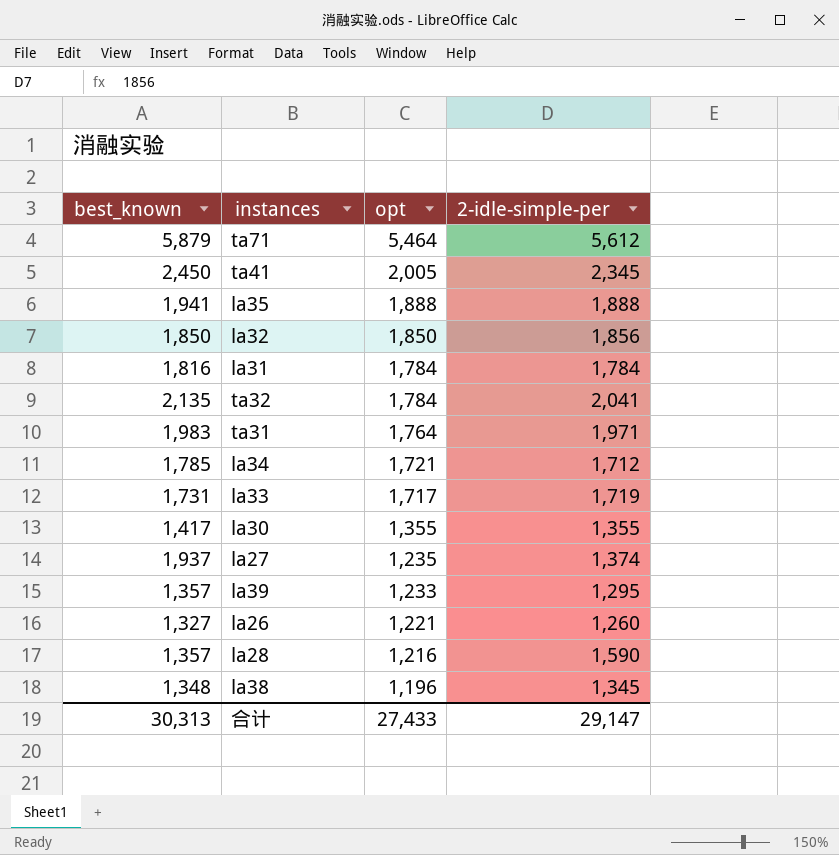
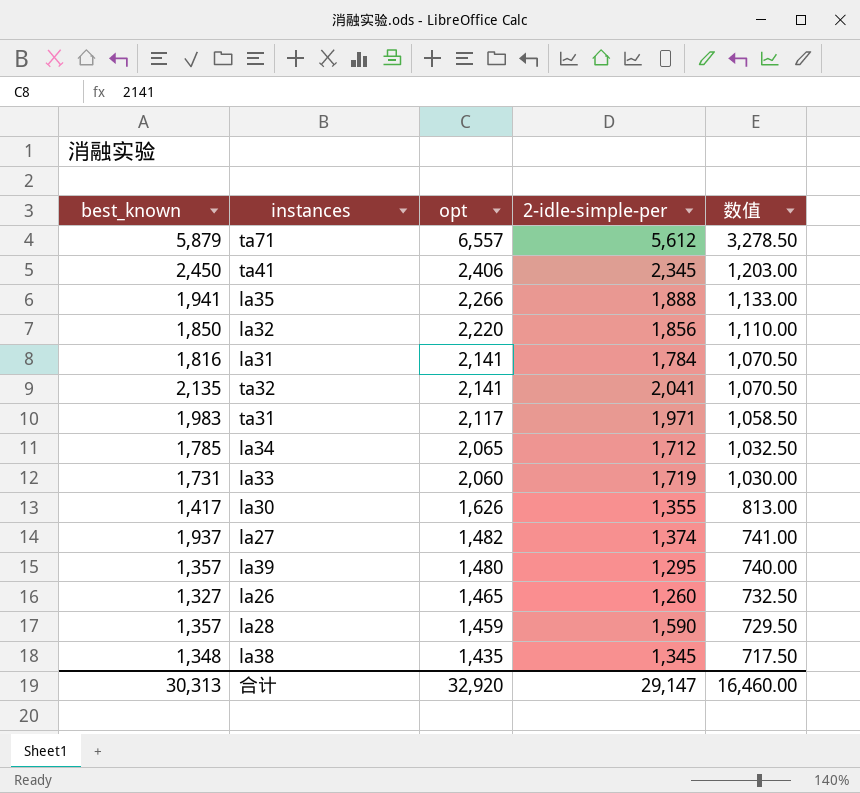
column 数值 | formula: none -> [opt] * 0.5
ta71 | opt: 5,464 -> 6,557
ta41 | opt: 2,005 -> 2,406
la35 | opt: 1,888 -> 2,266
la32 | opt: 1,850 -> 2,220
la31 | opt: 1,784 -> 2,141
ta32 | opt: 1,784 -> 2,141
ta31 | opt: 1,764 -> 2,117
la34 | opt: 1,721 -> 2,065
la33 | opt: 1,717 -> 2,060
la30 | opt: 1,355 -> 1,626
la27 | opt: 1,235 -> 1,482
la39 | opt: 1,233 -> 1,480
la26 | opt: 1,221 -> 1,465
la28 | opt: 1,216 -> 1,459
la38 | opt: 1,196 -> 1,435
合计 | opt: 27,433 -> 32,920

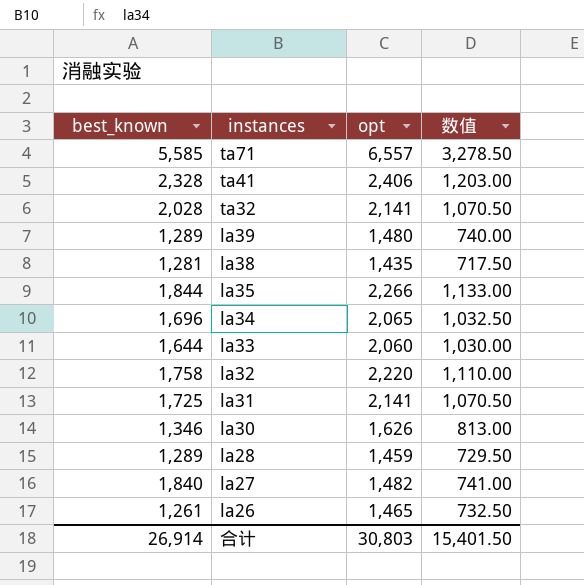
row order: opt descending -> instances descending
column 2-idle-simple-per | position: 4 -> none
row ta31: 1,983 | 2,117 | 1,971 | 1,058.50 -> none
ta71 | best_known: 5,879 -> 5,585
ta41 | best_known: 2,450 -> 2,328
ta32 | best_known: 2,135 -> 2,028
la39 | best_known: 1,357 -> 1,289
la38 | best_known: 1,348 -> 1,281
la35 | best_known: 1,941 -> 1,844
la34 | best_known: 1,785 -> 1,696
la33 | best_known: 1,731 -> 1,644
la32 | best_known: 1,850 -> 1,758
la31 | best_known: 1,816 -> 1,725
la30 | best_known: 1,417 -> 1,346
la28 | best_known: 1,357 -> 1,289
la27 | best_known: 1,937 -> 1,840
la26 | best_known: 1,327 -> 1,261
合计 | best_known: 30,313 -> 26,914
合计 | opt: 32,920 -> 30,803
合计 | 数值: 16,460.00 -> 15,401.50

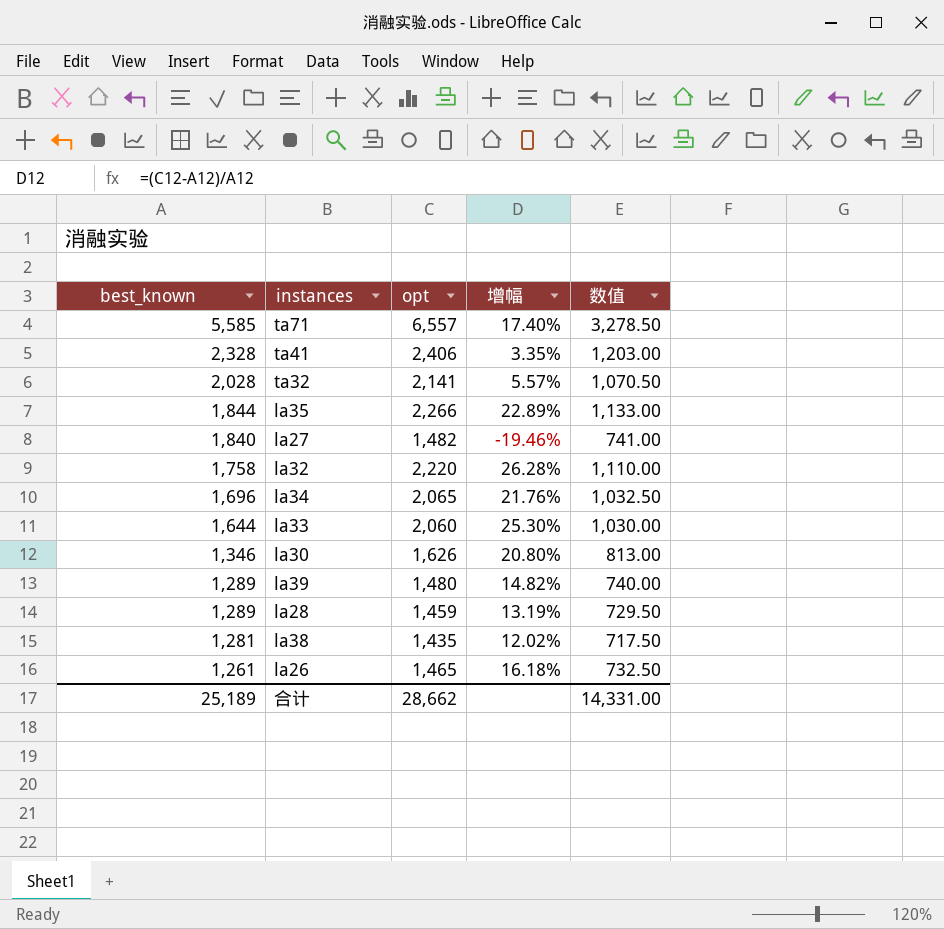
row order: instances descending -> best_known descending
column 增幅 | formula: none -> ([opt] - [best_known]) / [best_known]
row la31: 1,725 | 2,141 | 1,070.50 -> none
合计 | best_known: 26,914 -> 25,189
合计 | opt: 30,803 -> 28,662
合计 | 数值: 15,401.50 -> 14,331.00

